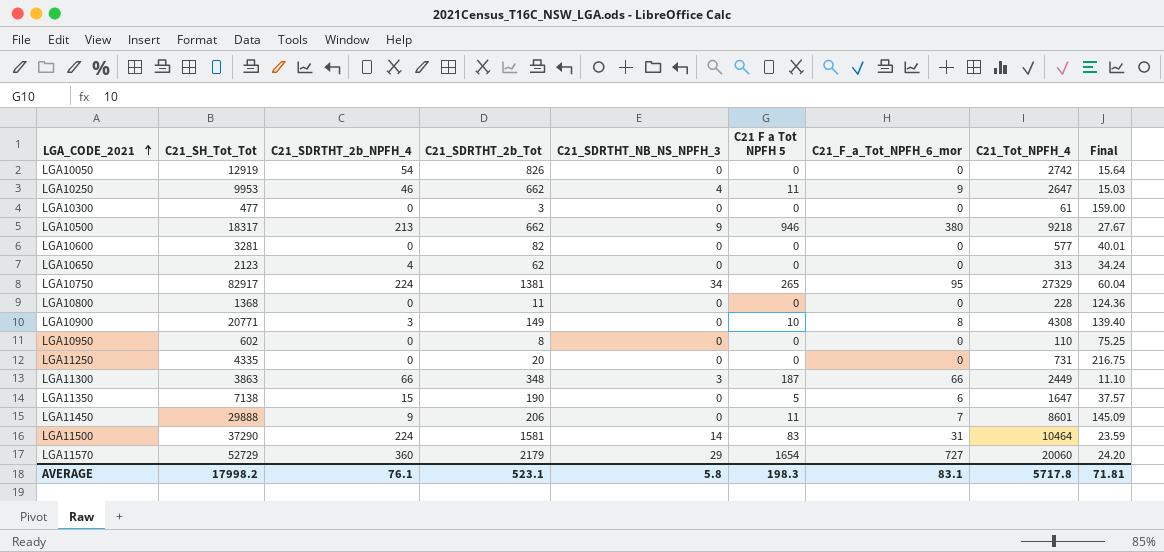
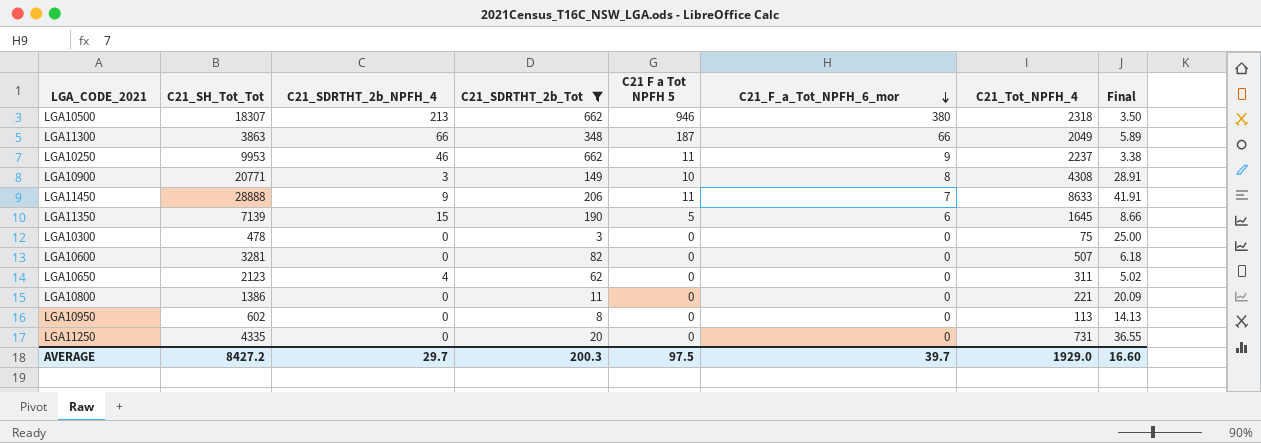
filter: none -> C21_SDRTHT_2b_Tot <= 662
row order: LGA_CODE_2021 ascending -> C21_F_a_Tot_NPFH_6_mor descending
column C21_SDRTHT_NB_NS_NPFH_3 | position: 5 -> none
column Final | formula: [C21_SH_Tot_Tot] / [C21_SDRTHT_2b_Tot] -> [C21_Tot_NPFH_4] / [C21_SDRTHT_2b_Tot]
LGA10500 | C21_SH_Tot_Tot: 18317 -> 18307
LGA10500 | C21_Tot_NPFH_4: 9218 -> 2318
LGA11300 | C21_Tot_NPFH_4: 2449 -> 2049
LGA10250 | C21_Tot_NPFH_4: 2647 -> 2237
LGA11450 | C21_SH_Tot_Tot: 29888 -> 28888
LGA11450 | C21_Tot_NPFH_4: 8601 -> 8633
LGA11350 | C21_SH_Tot_Tot: 7138 -> 7139
LGA11350 | C21_Tot_NPFH_4: 1647 -> 1645
LGA10300 | C21_SH_Tot_Tot: 477 -> 478
LGA10300 | C21_Tot_NPFH_4: 61 -> 75
LGA10600 | C21_Tot_NPFH_4: 577 -> 507
LGA10650 | C21_Tot_NPFH_4: 313 -> 311
LGA10800 | C21_SH_Tot_Tot: 1368 -> 1386
LGA10800 | C21_Tot_NPFH_4: 228 -> 221
LGA10950 | C21_Tot_NPFH_4: 110 -> 113
AVERAGE | C21_SH_Tot_Tot: 17998.2 -> 8427.2
AVERAGE | C21_SDRTHT_2b_NPFH_4: 76.1 -> 29.7
AVERAGE | C21_SDRTHT_2b_Tot: 523.1 -> 200.3
AVERAGE | C21 F a Tot NPFH 5: 198.3 -> 97.5
AVERAGE | C21_F_a_Tot_NPFH_6_mor: 83.1 -> 39.7
AVERAGE | C21_Tot_NPFH_4: 5717.8 -> 1929.0
AVERAGE | Final: 71.81 -> 16.60

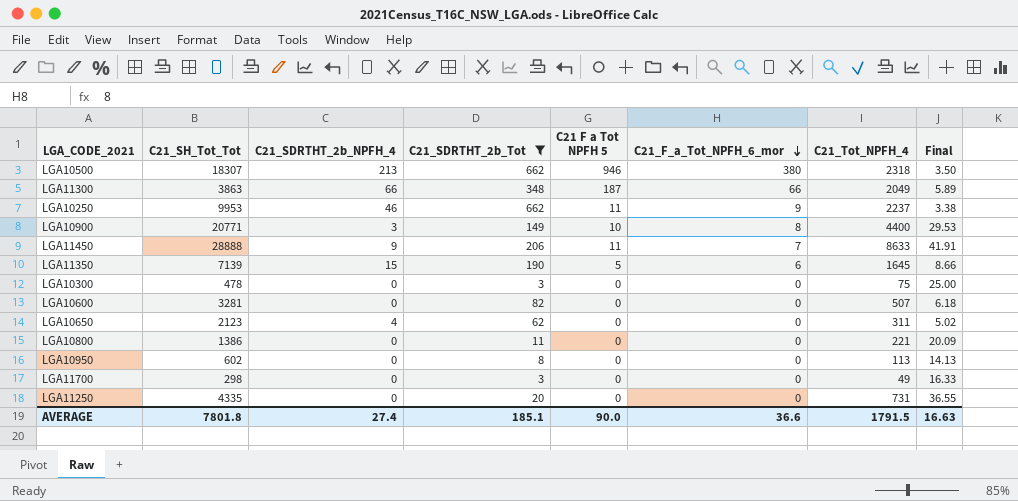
LGA10900 | C21_Tot_NPFH_4: 4308 -> 4400
LGA10900 | Final: 28.91 -> 29.53
row LGA11700: none -> 298 | 0 | 3 | 0 | 0 | 49 | 16.33
AVERAGE | C21_SH_Tot_Tot: 8427.2 -> 7801.8
AVERAGE | C21_SDRTHT_2b_NPFH_4: 29.7 -> 27.4
AVERAGE | C21_SDRTHT_2b_Tot: 200.3 -> 185.1
AVERAGE | C21 F a Tot NPFH 5: 97.5 -> 90.0
AVERAGE | C21_F_a_Tot_NPFH_6_mor: 39.7 -> 36.6
AVERAGE | C21_Tot_NPFH_4: 1929.0 -> 1791.5
AVERAGE | Final: 16.60 -> 16.63

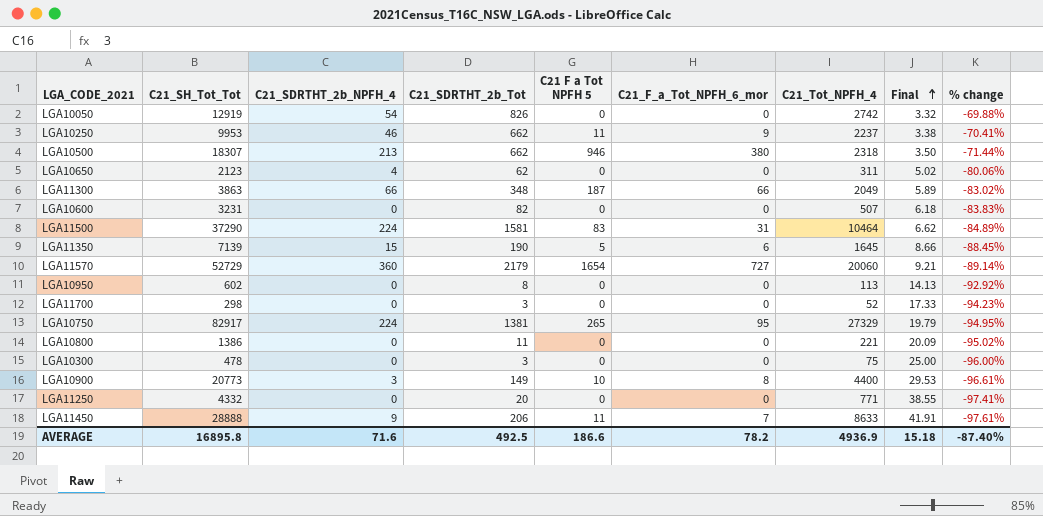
filter: C21_SDRTHT_2b_Tot <= 662 -> none
row order: C21_F_a_Tot_NPFH_6_mor descending -> Final ascending
column % change | formula: none -> ([C21_SDRTHT_2b_Tot] - [C21_Tot_NPFH_4]) / [C21_Tot_NPFH_4]
LGA10600 | C21_SH_Tot_Tot: 3281 -> 3231
LGA11700 | C21_Tot_NPFH_4: 49 -> 52
LGA11700 | Final: 16.33 -> 17.33
LGA10900 | C21_SH_Tot_Tot: 20771 -> 20773
LGA11250 | C21_SH_Tot_Tot: 4335 -> 4332
LGA11250 | C21_Tot_NPFH_4: 731 -> 771
LGA11250 | Final: 36.55 -> 38.55
AVERAGE | C21_SH_Tot_Tot: 7801.8 -> 16895.8
AVERAGE | C21_SDRTHT_2b_NPFH_4: 27.4 -> 71.6
AVERAGE | C21_SDRTHT_2b_Tot: 185.1 -> 492.5
AVERAGE | C21 F a Tot NPFH 5: 90.0 -> 186.6
AVERAGE | C21_F_a_Tot_NPFH_6_mor: 36.6 -> 78.2
AVERAGE | C21_Tot_NPFH_4: 1791.5 -> 4936.9
AVERAGE | Final: 16.63 -> 15.18

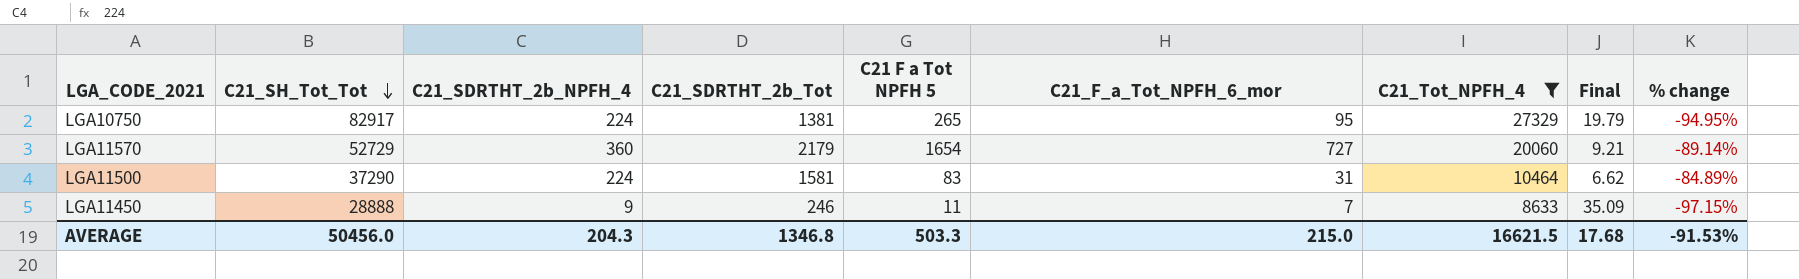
filter: none -> C21_Tot_NPFH_4 >= 8633
row order: Final ascending -> C21_SH_Tot_Tot descending
LGA11450 | C21_SDRTHT_2b_Tot: 206 -> 246
LGA11450 | Final: 41.91 -> 35.09
LGA11450 | % change: -97.61% -> -97.15%
AVERAGE | C21_SH_Tot_Tot: 16895.8 -> 50456.0
AVERAGE | C21_SDRTHT_2b_NPFH_4: 71.6 -> 204.3
AVERAGE | C21_SDRTHT_2b_Tot: 492.5 -> 1346.8
AVERAGE | C21 F a Tot NPFH 5: 186.6 -> 503.3
AVERAGE | C21_F_a_Tot_NPFH_6_mor: 78.2 -> 215.0
AVERAGE | C21_Tot_NPFH_4: 4936.9 -> 16621.5
AVERAGE | Final: 15.18 -> 17.68
AVERAGE | % change: -87.40% -> -91.53%

